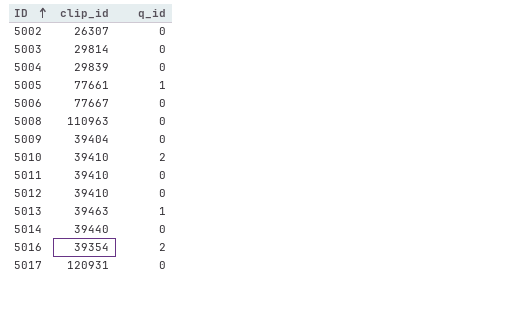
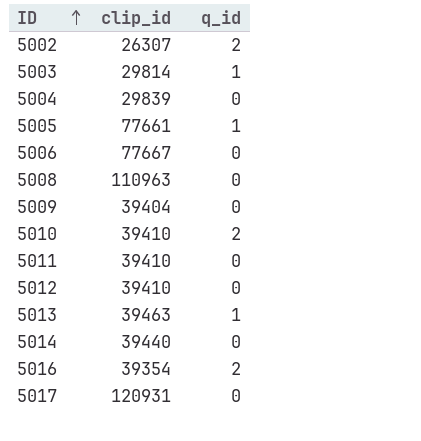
5002 | q_id: 0 -> 2
5003 | q_id: 0 -> 1

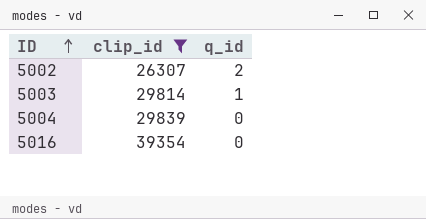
filter: none -> clip_id <= 39354
5016 | q_id: 2 -> 0

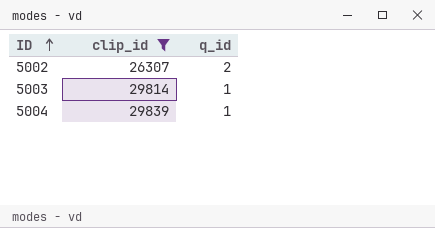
row 5016: 39354 | 0 -> none
5004 | q_id: 0 -> 1

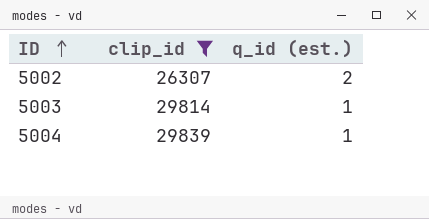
column name: q_id -> q_id (est.)

